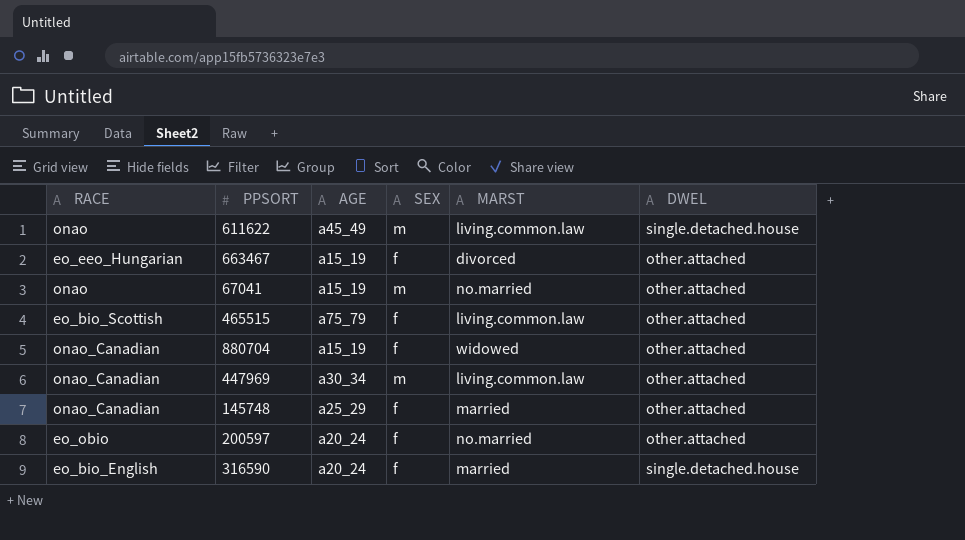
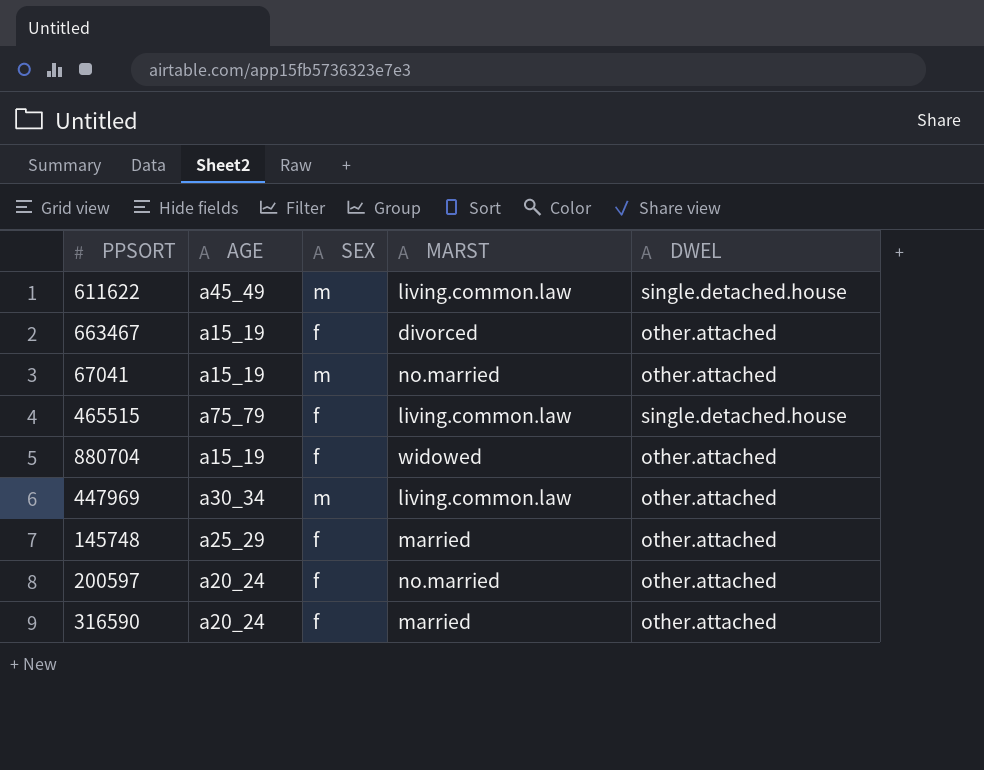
column RACE | position: 1 -> none
465515 | DWEL: other.attached -> single.detached.house
316590 | DWEL: single.detached.house -> other.attached

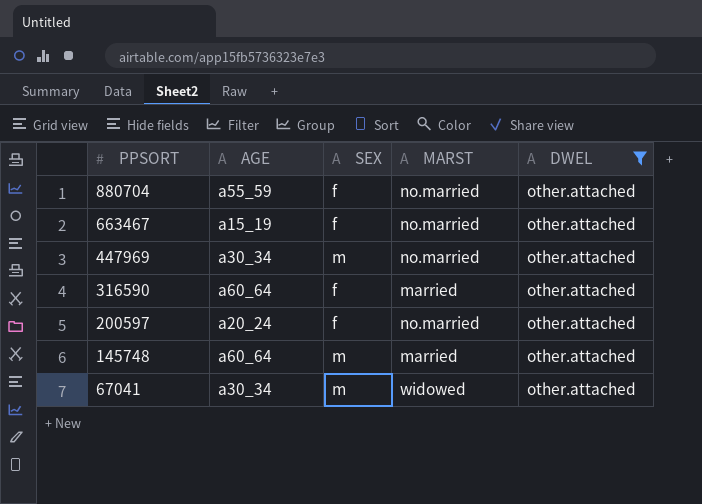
filter: none -> DWEL = other.attached
row order: none -> PPSORT descending
880704 | AGE: a15_19 -> a55_59
880704 | MARST: widowed -> no.married
663467 | MARST: divorced -> no.married
447969 | MARST: living.common.law -> no.married
316590 | AGE: a20_24 -> a60_64
145748 | AGE: a25_29 -> a60_64
145748 | SEX: f -> m
67041 | AGE: a15_19 -> a30_34
67041 | MARST: no.married -> widowed

